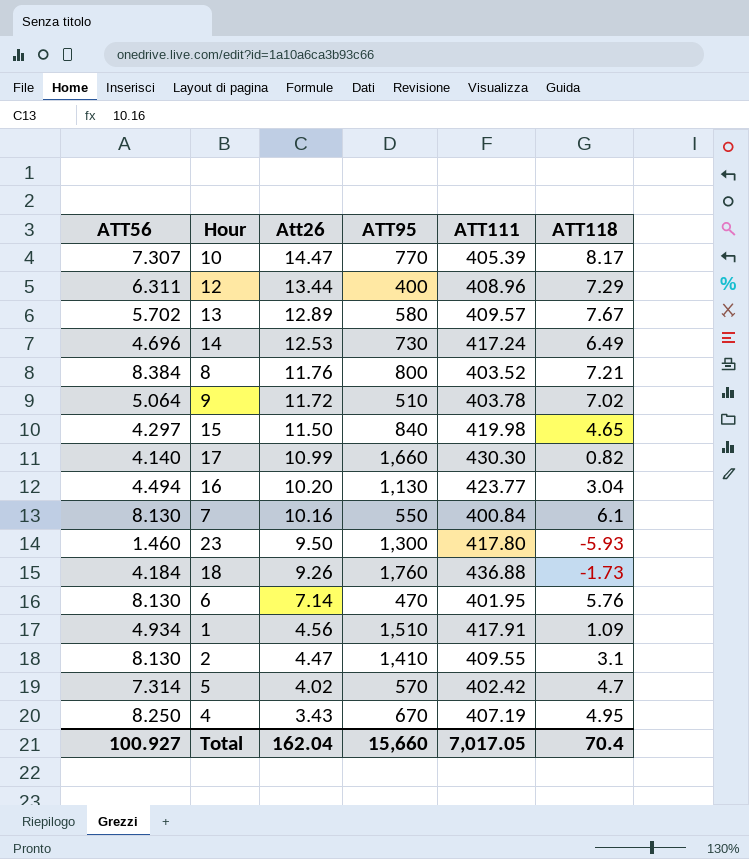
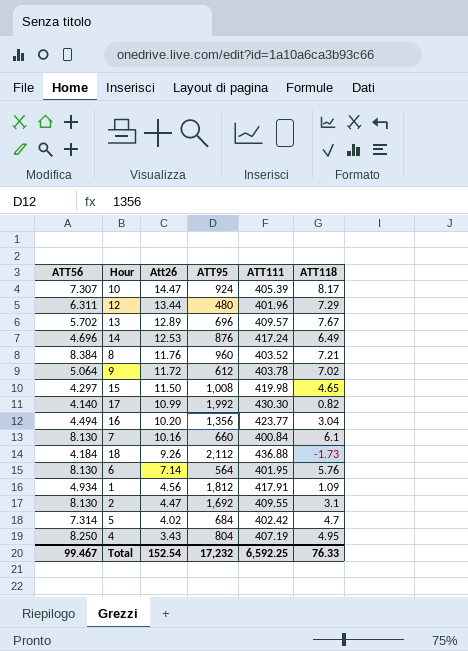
row 23: 1.460 | 9.50 | 1,300 | 417.80 | -5.93 -> none
10 | ATT95: 770 -> 924
12 | ATT95: 400 -> 480
12 | ATT111: 408.96 -> 401.96
13 | ATT95: 580 -> 696
14 | ATT95: 730 -> 876
8 | ATT95: 800 -> 960
9 | ATT95: 510 -> 612
15 | ATT95: 840 -> 1,008
17 | ATT95: 1,660 -> 1,992
16 | ATT95: 1,130 -> 1,356
7 | ATT95: 550 -> 660
18 | ATT95: 1,760 -> 2,112
6 | ATT95: 470 -> 564
1 | ATT95: 1,510 -> 1,812
2 | ATT95: 1,410 -> 1,692
5 | ATT95: 570 -> 684
4 | ATT95: 670 -> 804
Total | ATT56: 100.927 -> 99.467
Total | Att26: 162.04 -> 152.54
Total | ATT95: 15,660 -> 17,232
Total | ATT111: 7,017.05 -> 6,592.25
Total | ATT118: 70.4 -> 76.33

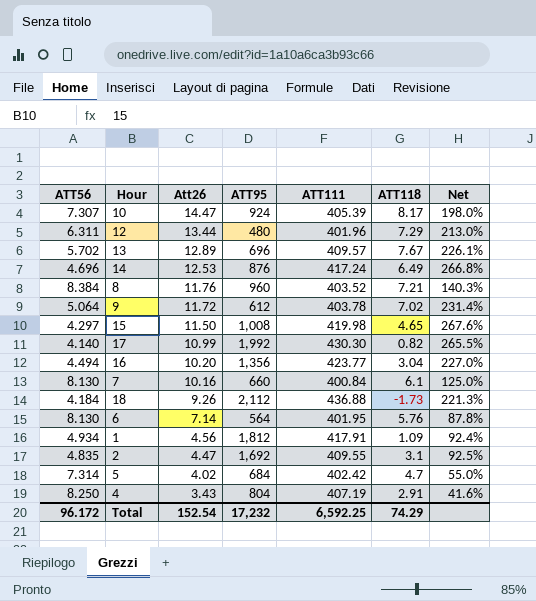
column Net | formula: none -> [Att26] / [ATT56]
2 | ATT56: 8.130 -> 4.835
4 | ATT118: 4.95 -> 2.91
Total | ATT56: 99.467 -> 96.172
Total | ATT118: 76.33 -> 74.29

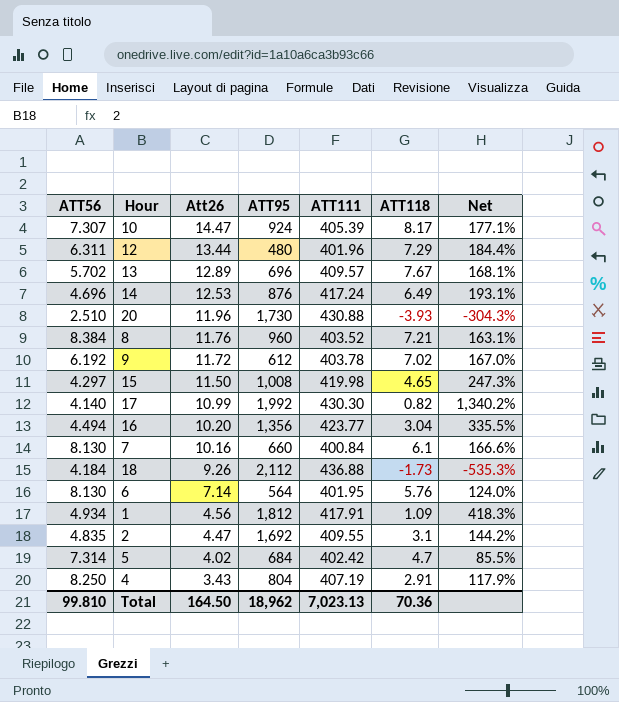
column Net | formula: [Att26] / [ATT56] -> [Att26] / [ATT118]
row 20: none -> 2.510 | 11.96 | 1,730 | 430.88 | -3.93 | -304.3%
9 | ATT56: 5.064 -> 6.192
Total | ATT56: 96.172 -> 99.810
Total | Att26: 152.54 -> 164.50
Total | ATT95: 17,232 -> 18,962
Total | ATT111: 6,592.25 -> 7,023.13
Total | ATT118: 74.29 -> 70.36

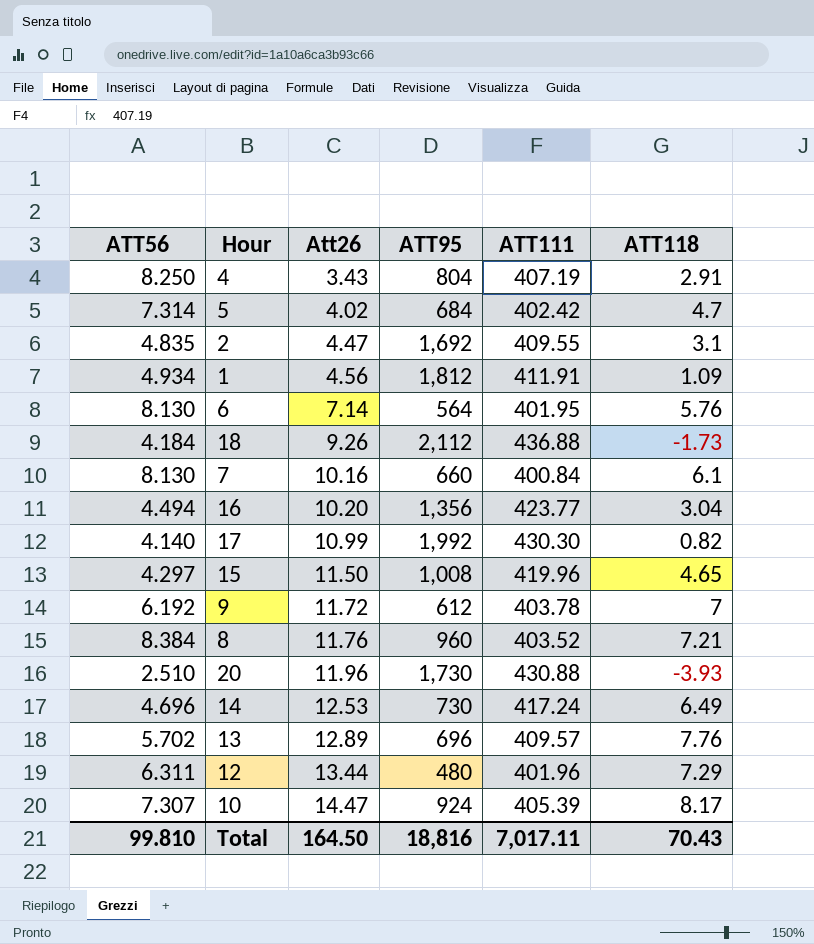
row order: Att26 descending -> Att26 ascending
column Net | formula: [Att26] / [ATT118] -> none
1 | ATT111: 417.91 -> 411.91
15 | ATT111: 419.98 -> 419.96
9 | ATT118: 7.02 -> 7
14 | ATT95: 876 -> 730
13 | ATT118: 7.67 -> 7.76
Total | ATT95: 18,962 -> 18,816
Total | ATT111: 7,023.13 -> 7,017.11
Total | ATT118: 70.36 -> 70.43

